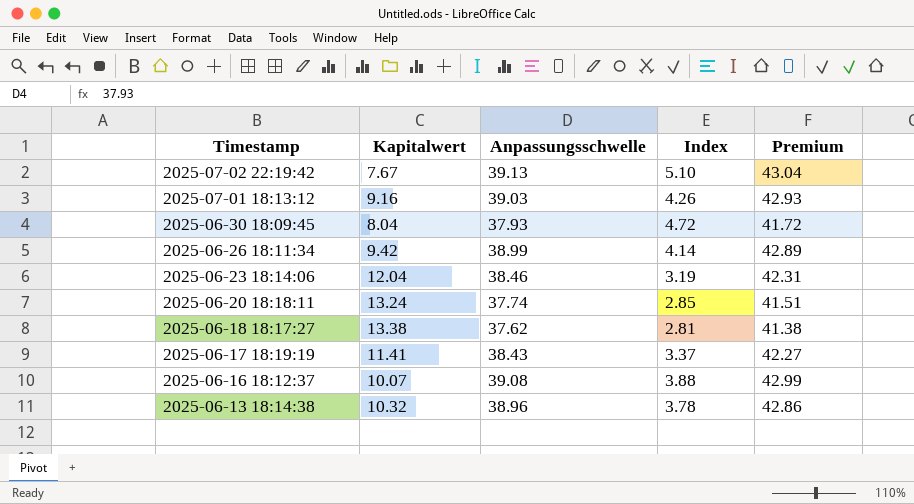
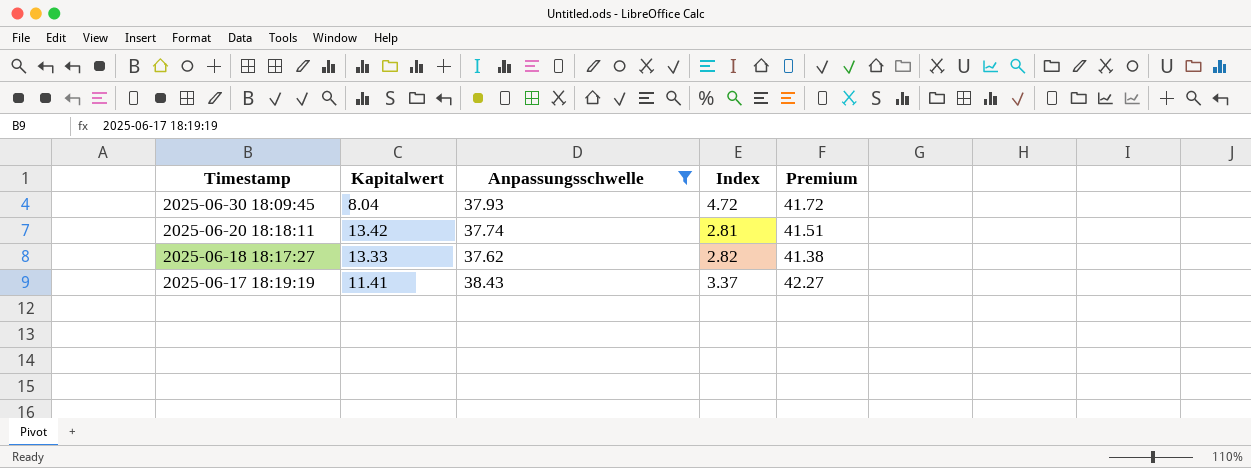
filter: none -> Anpassungsschwelle <= 38.43
2025-06-20 18:18:11 | Kapitalwert: 13.24 -> 13.42
2025-06-20 18:18:11 | Index: 2.85 -> 2.81
2025-06-18 18:17:27 | Kapitalwert: 13.38 -> 13.33
2025-06-18 18:17:27 | Index: 2.81 -> 2.82

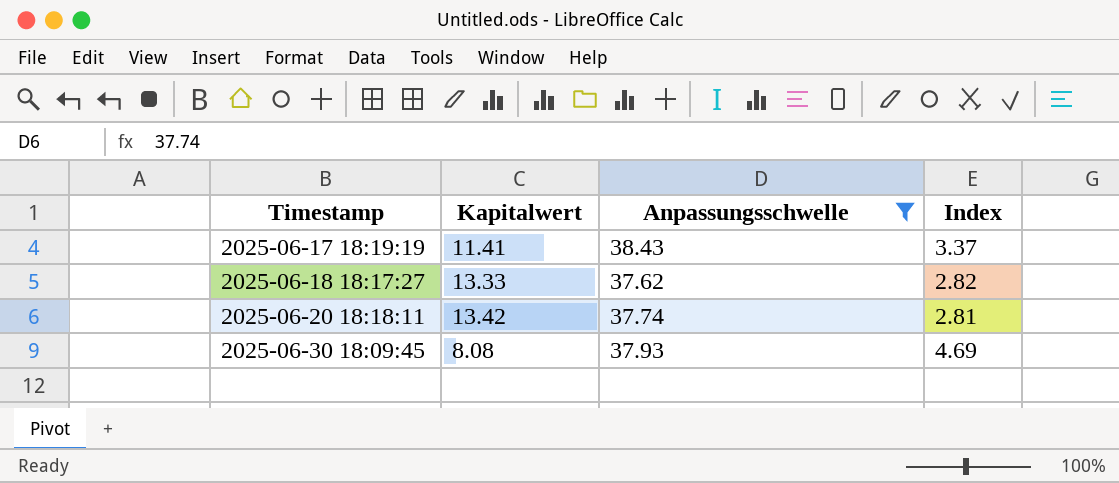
row order: Timestamp descending -> Timestamp ascending
column Premium | formula: [Anpassungsschwelle] * 1.1 -> none
2025-06-30 18:09:45 | Kapitalwert: 8.04 -> 8.08
2025-06-30 18:09:45 | Index: 4.72 -> 4.69

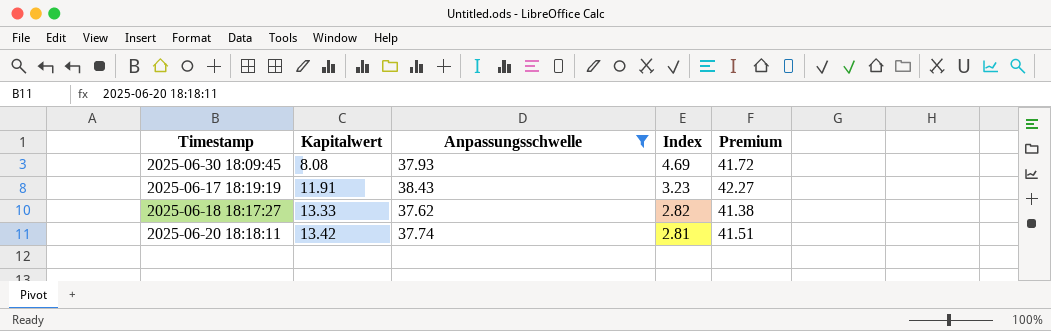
row order: Timestamp ascending -> Kapitalwert ascending
column Premium | formula: none -> [Anpassungsschwelle] * 1.1
2025-06-17 18:19:19 | Kapitalwert: 11.41 -> 11.91
2025-06-17 18:19:19 | Index: 3.37 -> 3.23

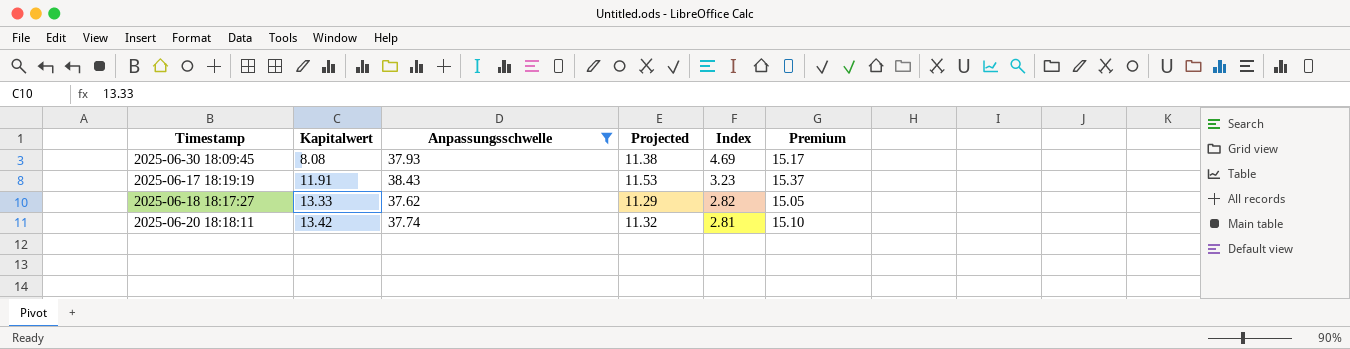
column Projected | formula: none -> [Anpassungsschwelle] * 0.3
column Premium | formula: [Anpassungsschwelle] * 1.1 -> [Anpassungsschwelle] * 0.4

